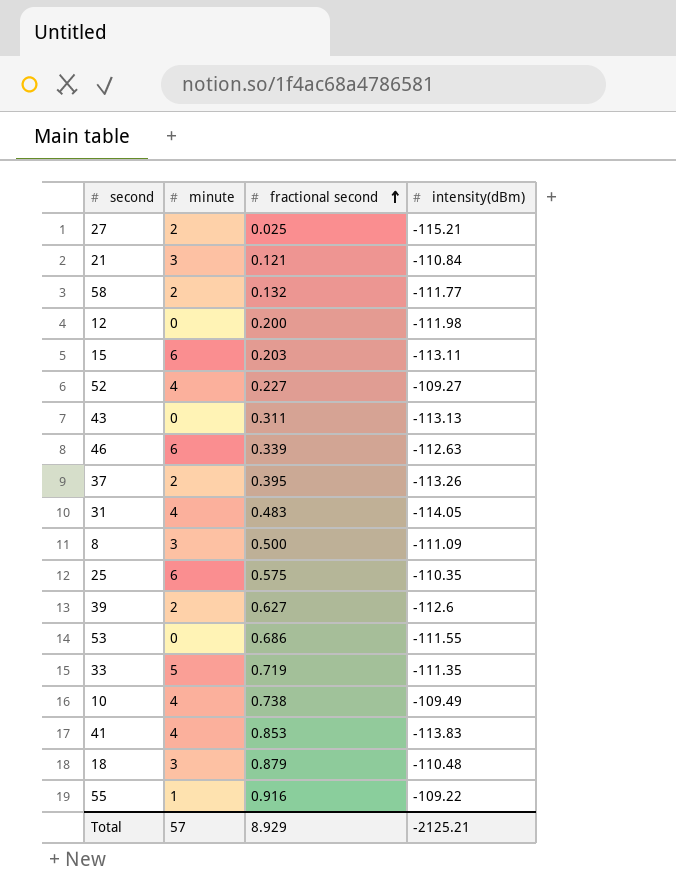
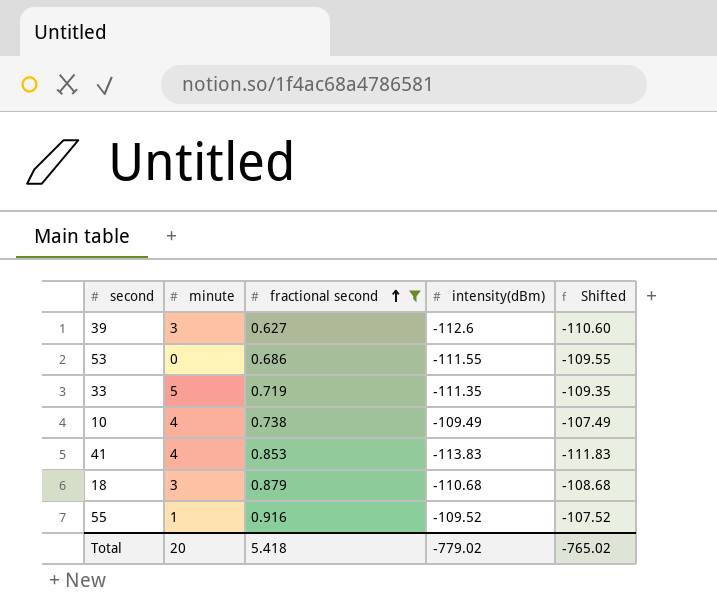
filter: none -> fractional second >= 0.627
column Shifted | formula: none -> [intensity(dBm)] + 2
39 | minute: 2 -> 3
18 | intensity(dBm): -110.48 -> -110.68
55 | intensity(dBm): -109.22 -> -109.52
Total | minute: 57 -> 20
Total | fractional second: 8.929 -> 5.418
Total | intensity(dBm): -2125.21 -> -779.02

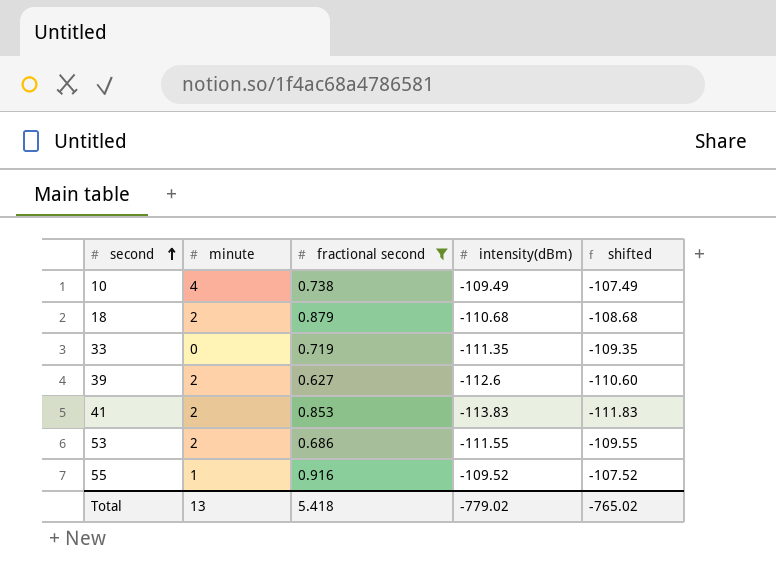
row order: fractional second ascending -> second ascending
column name: Shifted -> shifted
18 | minute: 3 -> 2
33 | minute: 5 -> 0
39 | minute: 3 -> 2
41 | minute: 4 -> 2
53 | minute: 0 -> 2
Total | minute: 20 -> 13

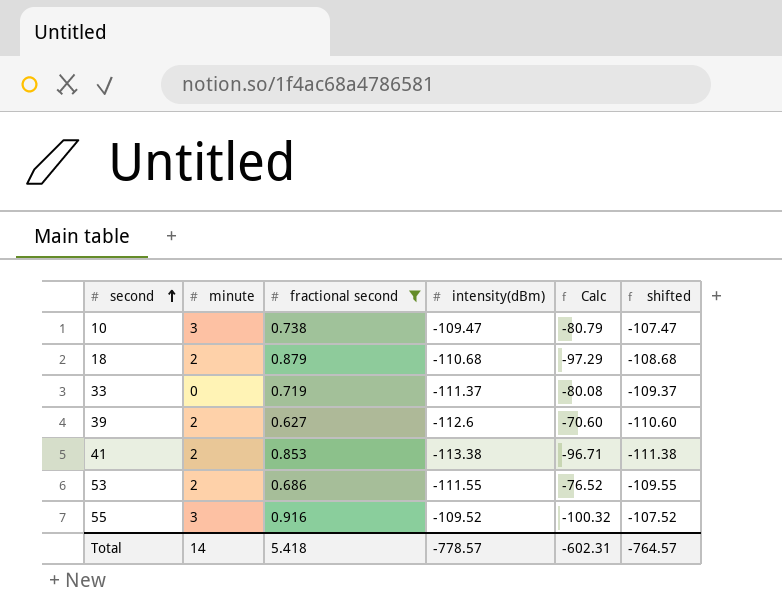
column Calc | formula: none -> [fractional second] * [intensity(dBm)]
10 | minute: 4 -> 3
10 | intensity(dBm): -109.49 -> -109.47
10 | shifted: -107.49 -> -107.47
33 | intensity(dBm): -111.35 -> -111.37
33 | shifted: -109.35 -> -109.37
41 | intensity(dBm): -113.83 -> -113.38
41 | shifted: -111.83 -> -111.38
55 | minute: 1 -> 3
Total | minute: 13 -> 14
Total | intensity(dBm): -779.02 -> -778.57
Total | shifted: -765.02 -> -764.57

